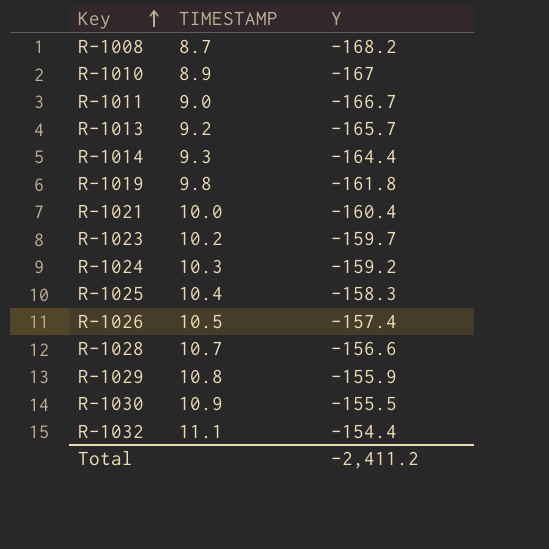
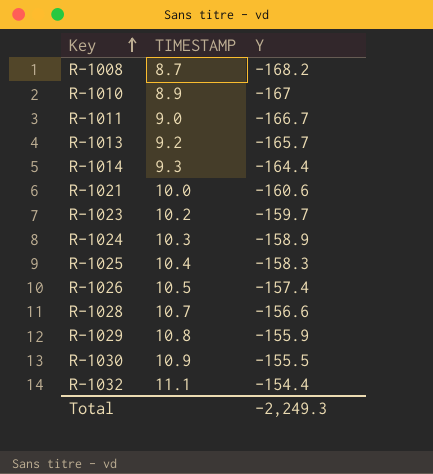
row R-1019: 9.8 | -161.8 -> none
R-1021 | Y: -160.4 -> -160.6
R-1024 | Y: -159.2 -> -158.9
Total | Y: -2,411.2 -> -2,249.3

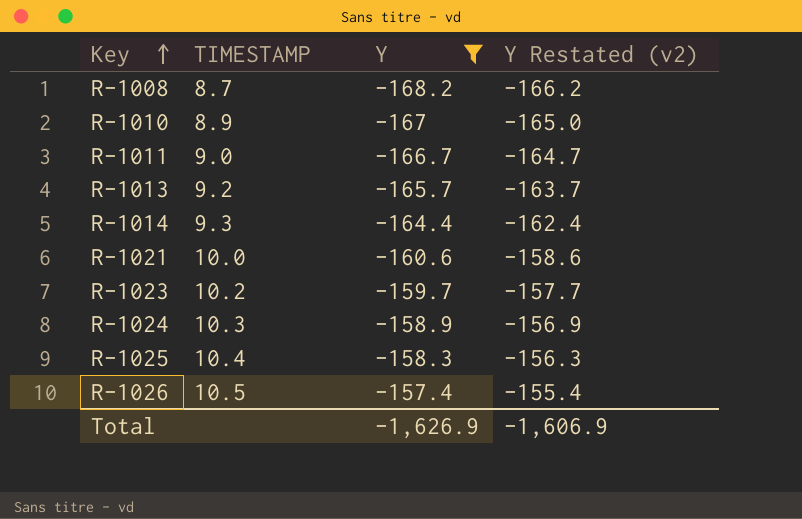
filter: none -> Y <= -157.4
column Y Restated (v2) | formula: none -> [Y] + 2
Total | Y: -2,249.3 -> -1,626.9

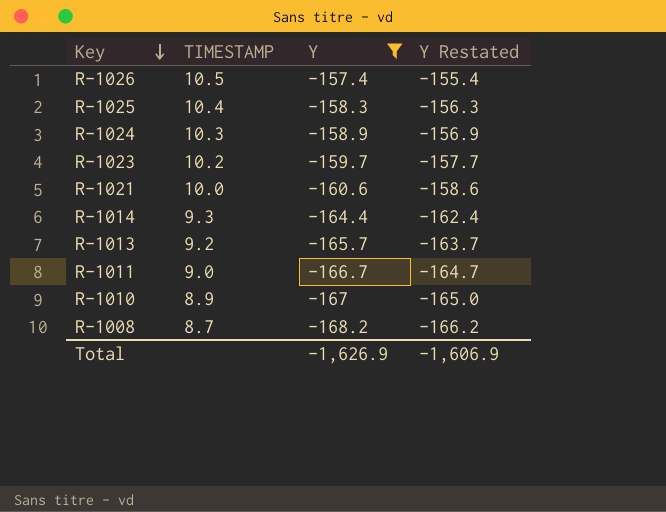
row order: Key ascending -> Key descending
column name: Y Restated (v2) -> Y Restated

